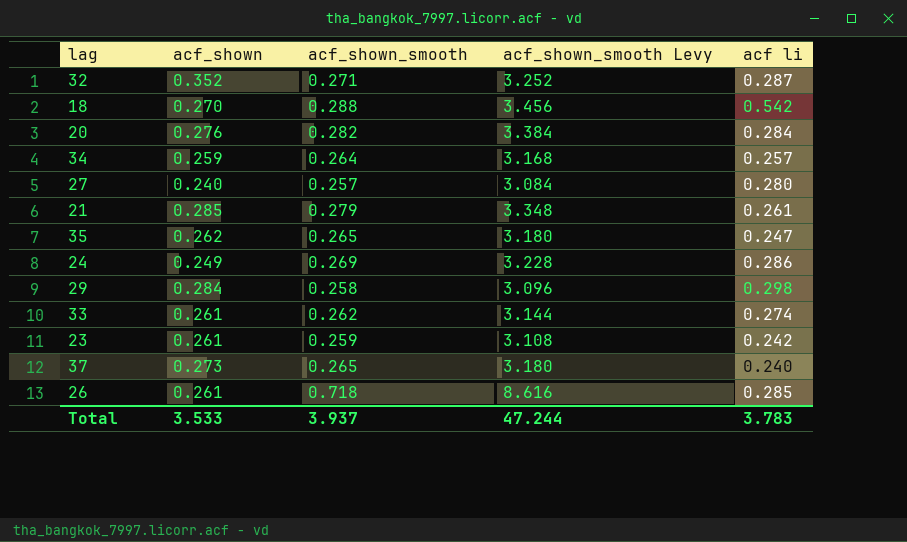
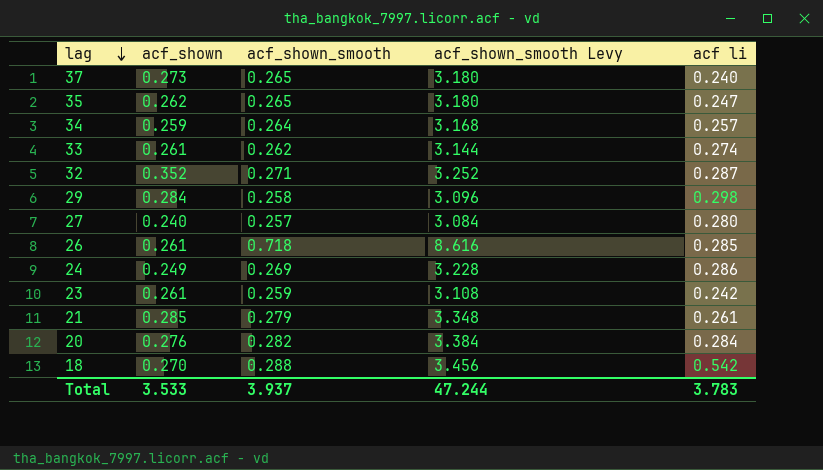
row order: none -> lag descending

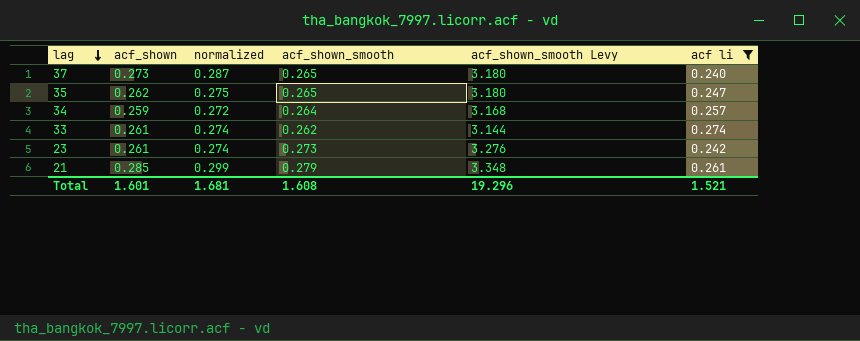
filter: none -> acf li <= 0.274
column normalized | formula: none -> [acf_shown] * 1.05
23 | acf_shown_smooth: 0.259 -> 0.273
23 | acf_shown_smooth Levy: 3.108 -> 3.276
Total | acf_shown: 3.533 -> 1.601
Total | acf_shown_smooth: 3.937 -> 1.608
Total | acf_shown_smooth Levy: 47.244 -> 19.296
Total | acf li: 3.783 -> 1.521

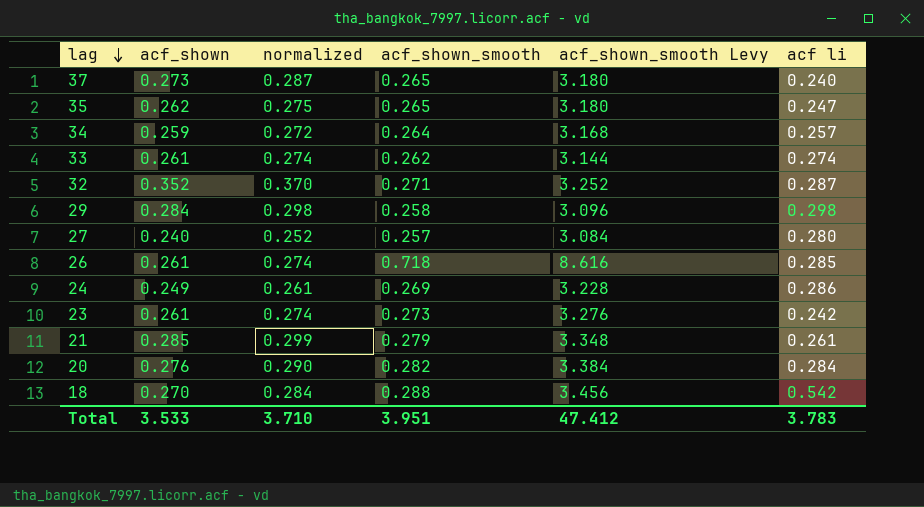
filter: acf li <= 0.274 -> none
Total | acf_shown: 1.601 -> 3.533
Total | normalized: 1.681 -> 3.710
Total | acf_shown_smooth: 1.608 -> 3.951
Total | acf_shown_smooth Levy: 19.296 -> 47.412
Total | acf li: 1.521 -> 3.783

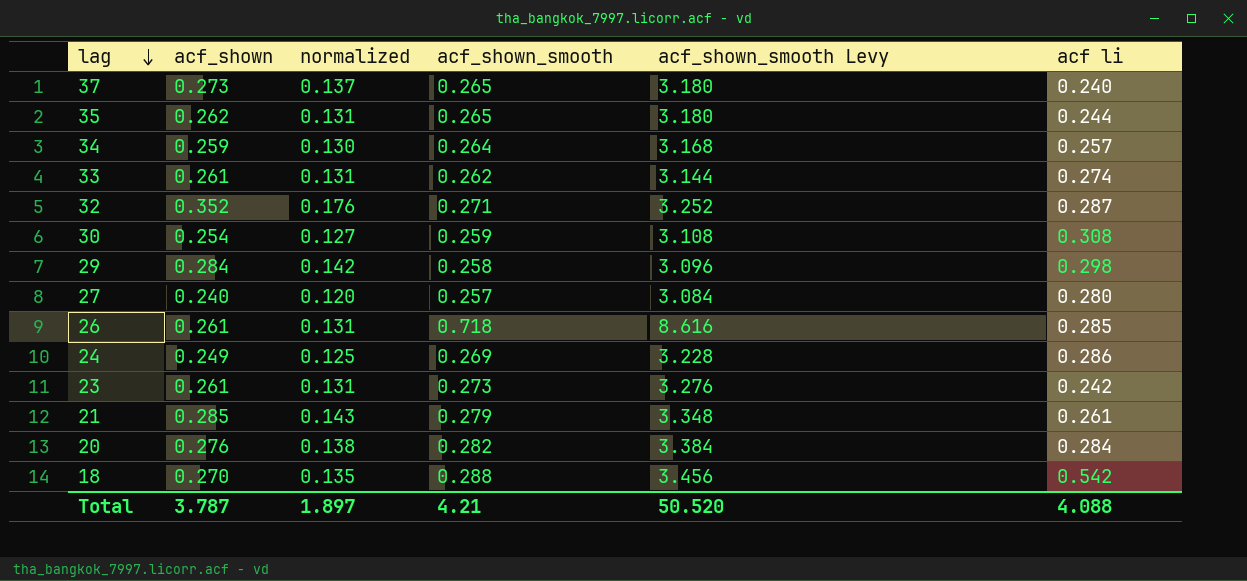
column normalized | formula: [acf_shown] * 1.05 -> [acf_shown] * 0.5
35 | acf li: 0.247 -> 0.244
row 30: none -> 0.254 | 0.127 | 0.259 | 3.108 | 0.308
Total | acf_shown: 3.533 -> 3.787
Total | normalized: 3.710 -> 1.897
Total | acf_shown_smooth: 3.951 -> 4.21
Total | acf_shown_smooth Levy: 47.412 -> 50.520
Total | acf li: 3.783 -> 4.088

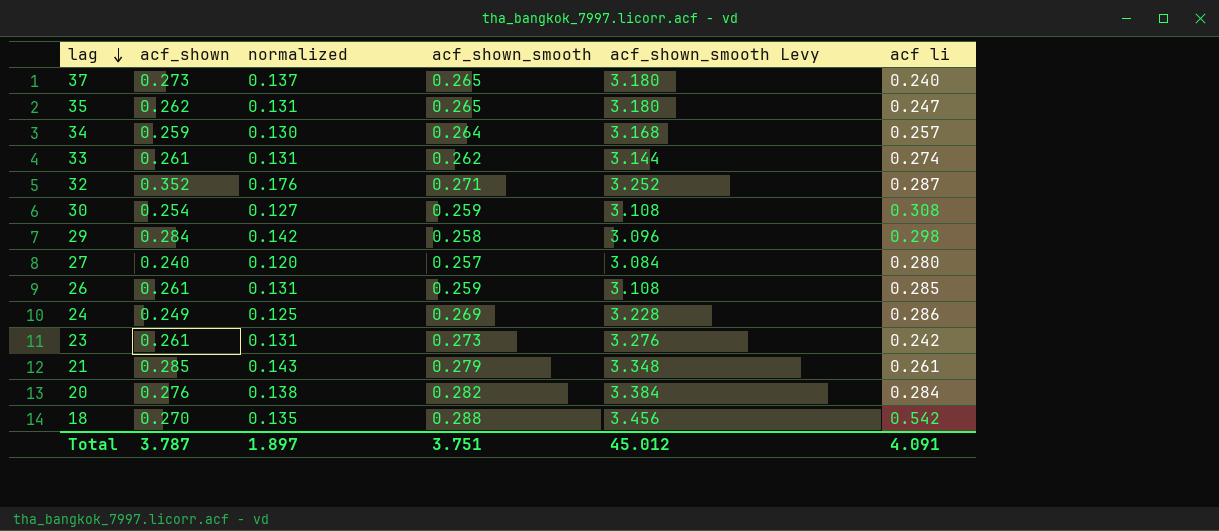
35 | acf li: 0.244 -> 0.247
26 | acf_shown_smooth: 0.718 -> 0.259
26 | acf_shown_smooth Levy: 8.616 -> 3.108
Total | acf_shown_smooth: 4.21 -> 3.751
Total | acf_shown_smooth Levy: 50.520 -> 45.012
Total | acf li: 4.088 -> 4.091

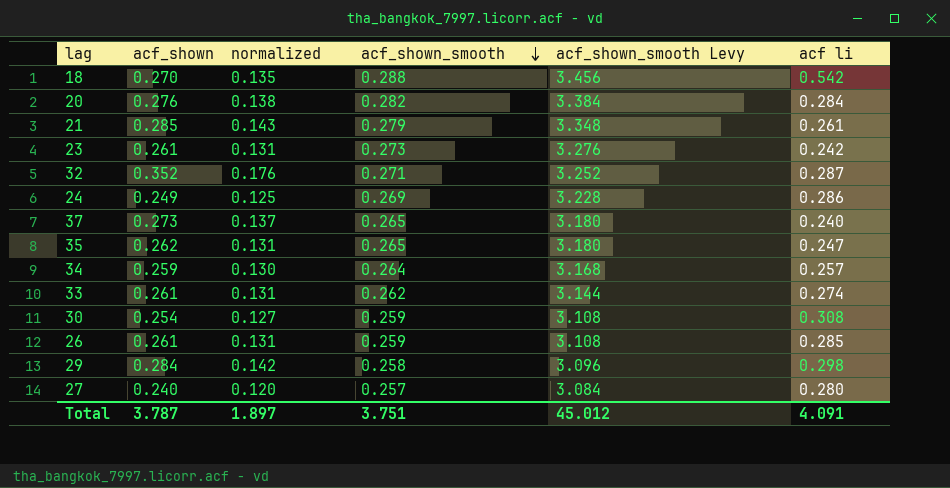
row order: lag descending -> acf_shown_smooth descending

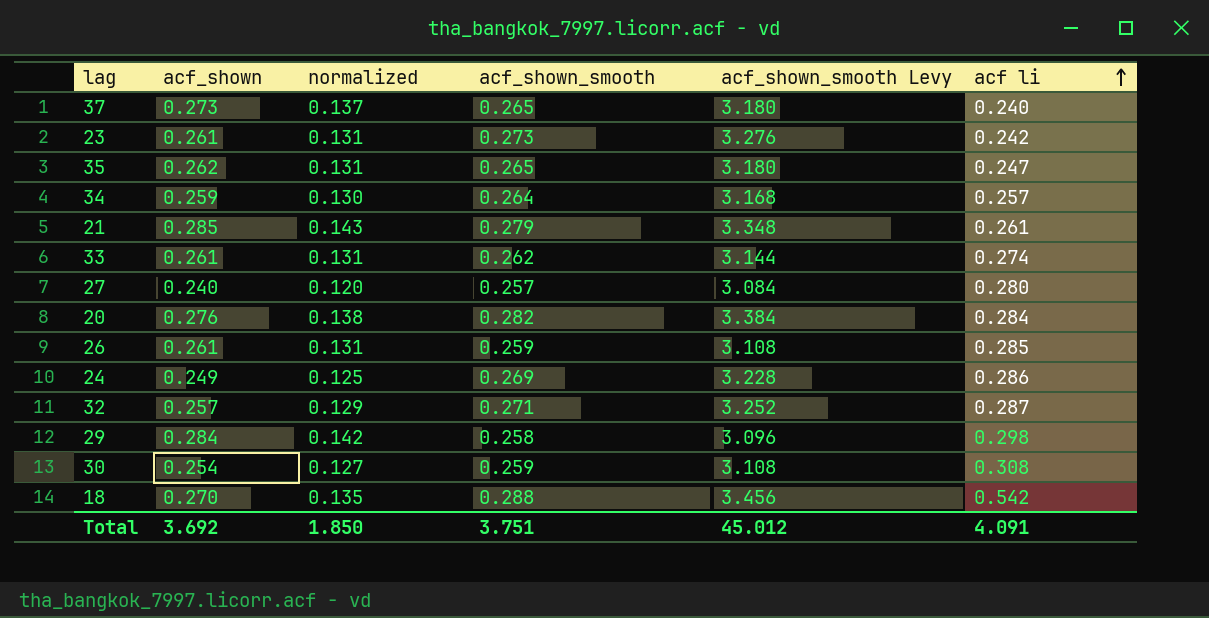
row order: acf_shown_smooth descending -> acf li ascending
32 | acf_shown: 0.352 -> 0.257
32 | normalized: 0.176 -> 0.129
Total | acf_shown: 3.787 -> 3.692
Total | normalized: 1.897 -> 1.850

